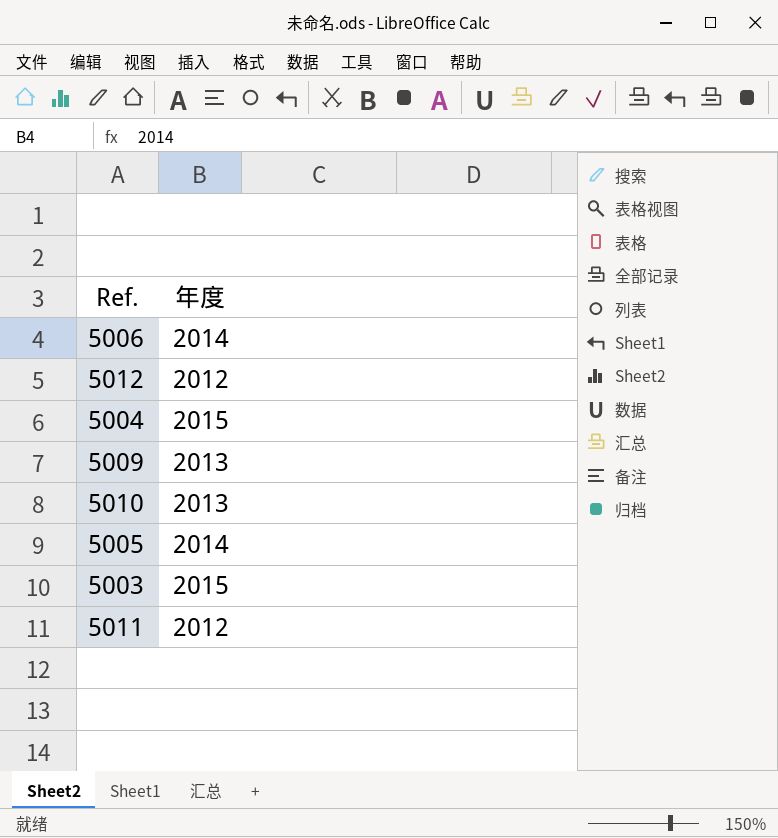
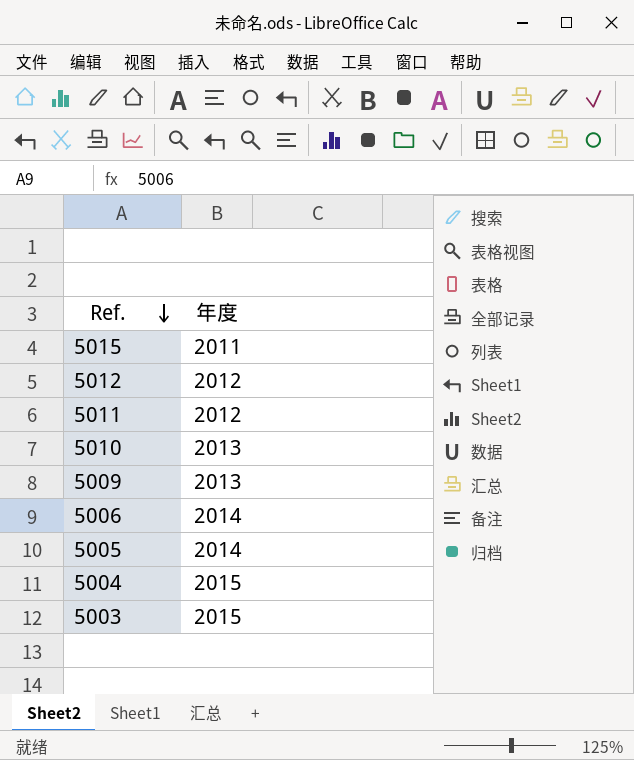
row order: none -> Ref. descending
row 5015: none -> 2011

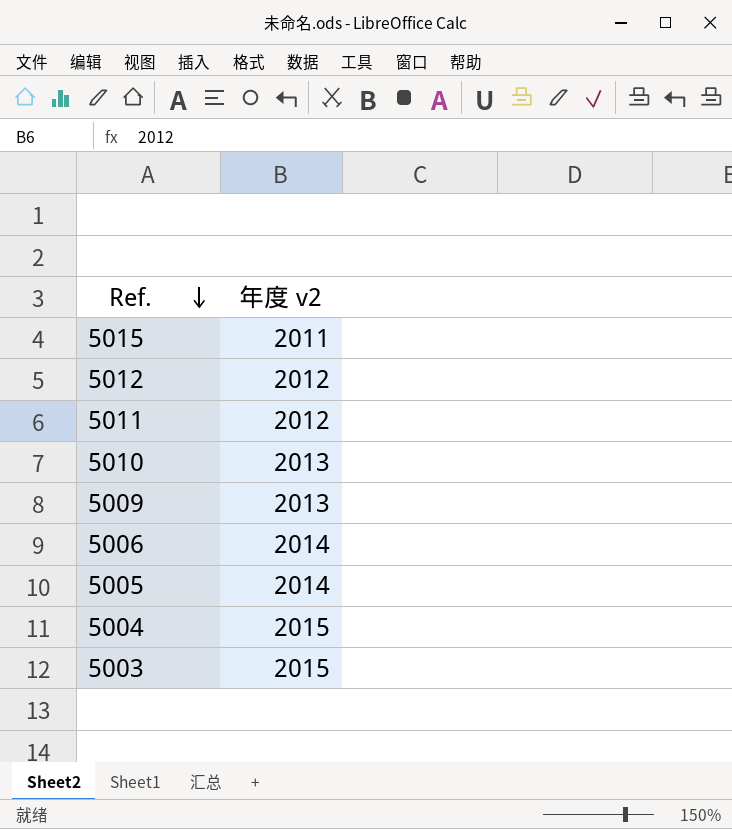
column name: 年度 -> 年度 v2

